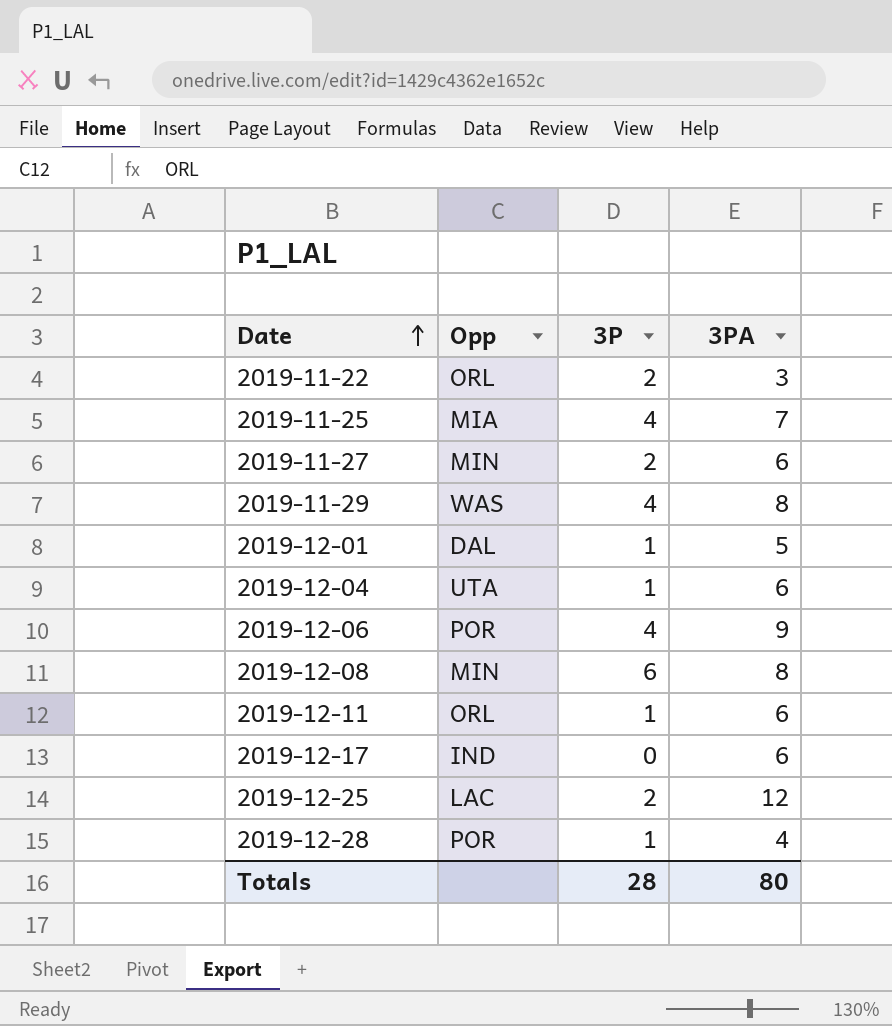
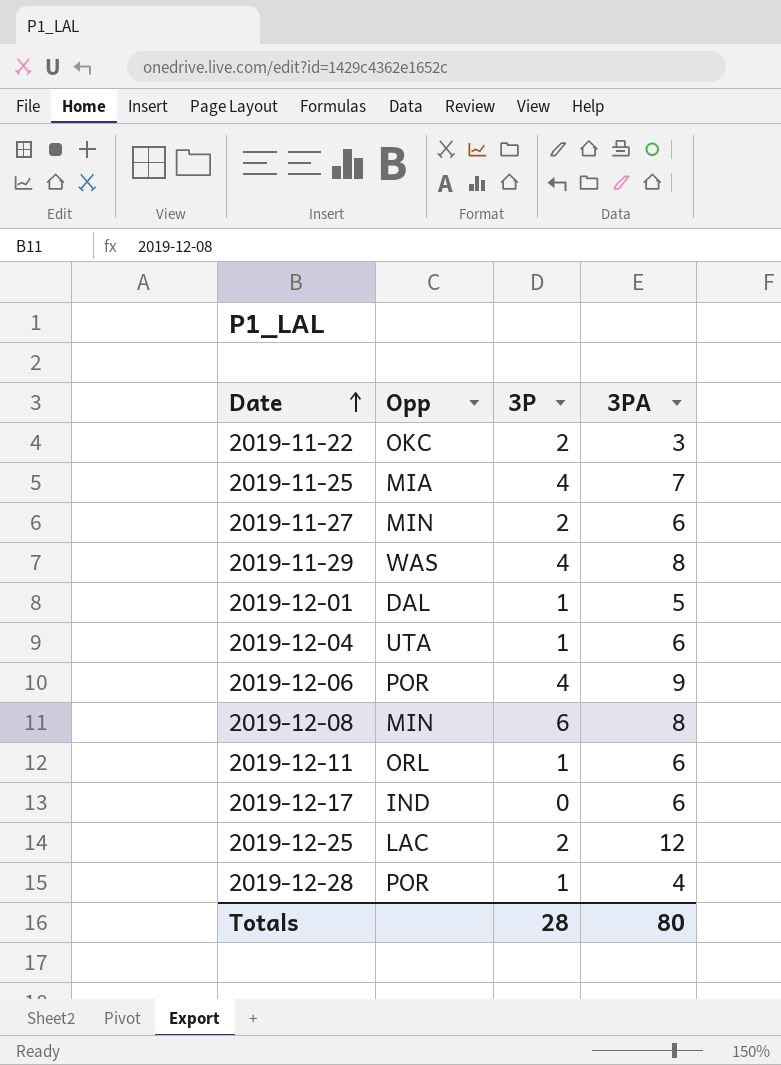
2019-11-22 | Opp: ORL -> OKC

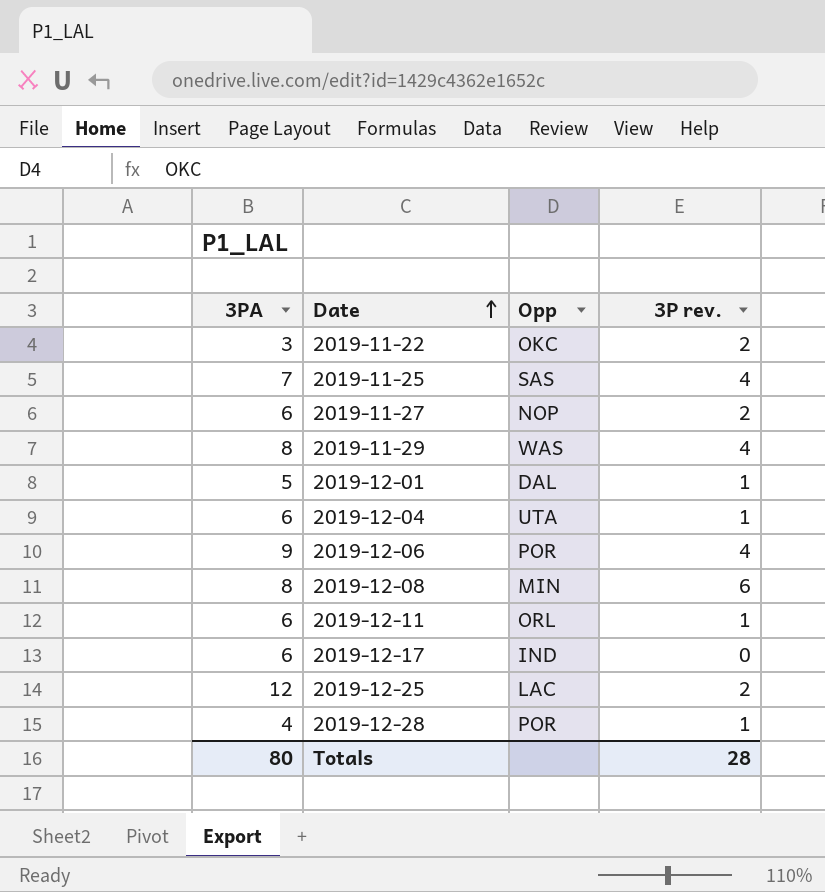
column 3PA | position: 4 -> 1
column name: 3P -> 3P rev.
2019-11-25 | Opp: MIA -> SAS
2019-11-27 | Opp: MIN -> NOP

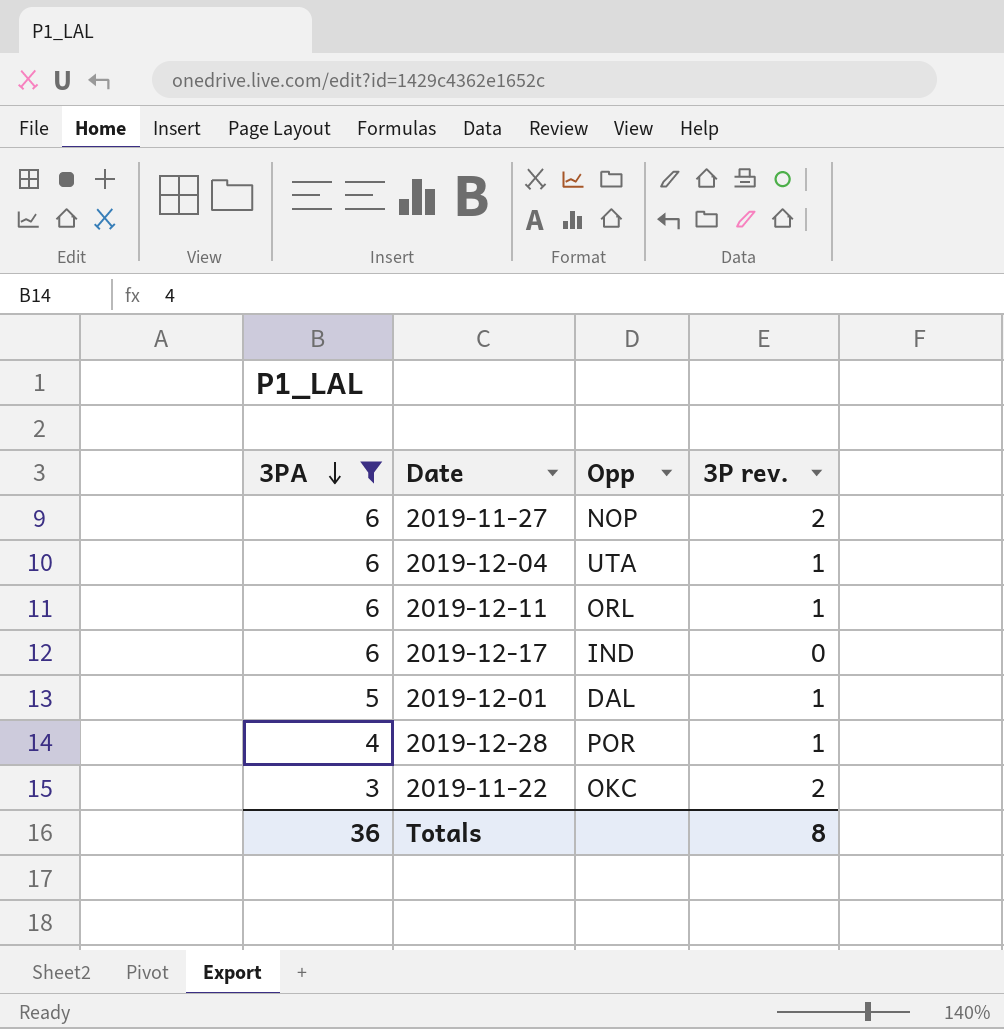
filter: none -> 3PA <= 6
row order: Date ascending -> 3PA descending
Totals | 3PA: 80 -> 36
Totals | 3P rev.: 28 -> 8

